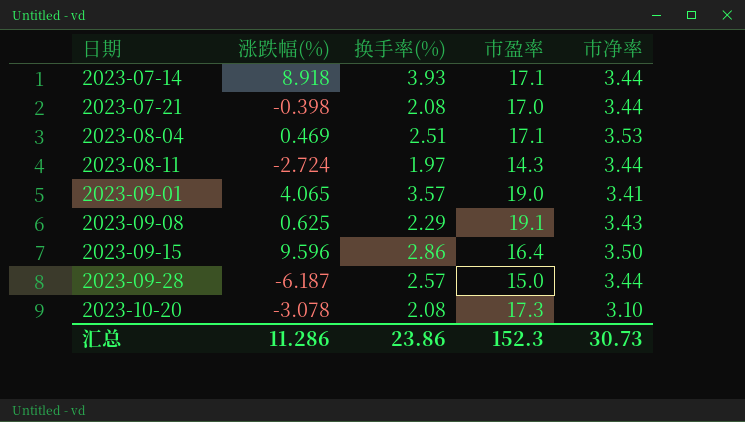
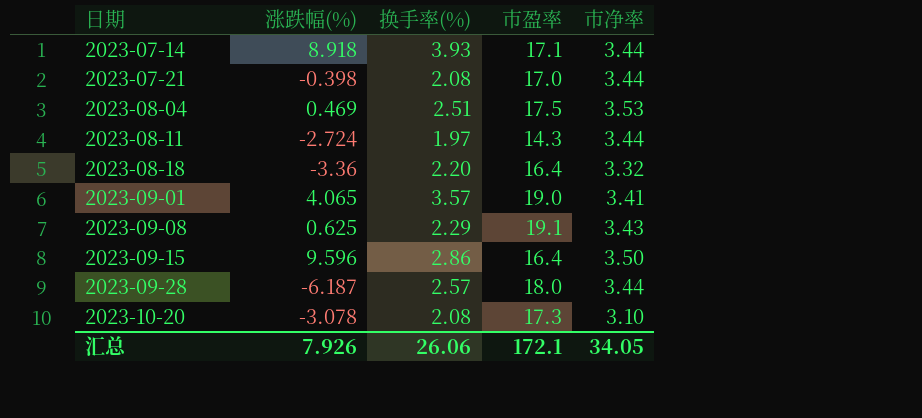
2023-08-04 | 市盈率: 17.1 -> 17.5
row 2023-08-18: none -> -3.36 | 2.20 | 16.4 | 3.32
2023-09-28 | 市盈率: 15.0 -> 18.0
汇总 | 涨跌幅(%): 11.286 -> 7.926
汇总 | 换手率(%): 23.86 -> 26.06
汇总 | 市盈率: 152.3 -> 172.1
汇总 | 市净率: 30.73 -> 34.05

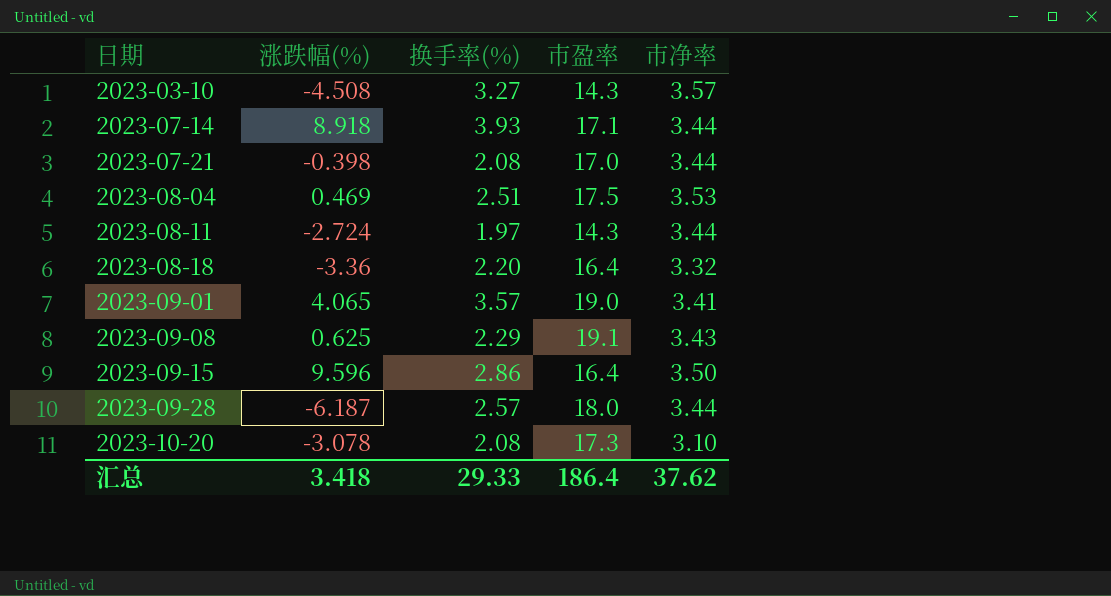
row 2023-03-10: none -> -4.508 | 3.27 | 14.3 | 3.57
汇总 | 涨跌幅(%): 7.926 -> 3.418
汇总 | 换手率(%): 26.06 -> 29.33
汇总 | 市盈率: 172.1 -> 186.4
汇总 | 市净率: 34.05 -> 37.62

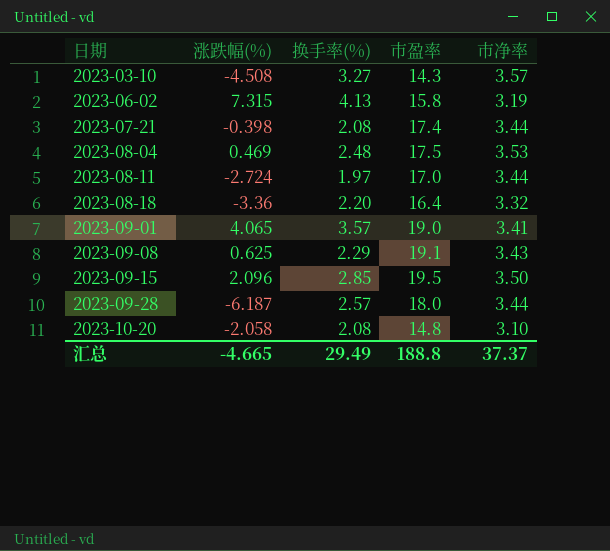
row 2023-07-14: 8.918 | 3.93 | 17.1 | 3.44 -> none
row 2023-06-02: none -> 7.315 | 4.13 | 15.8 | 3.19
2023-07-21 | 市盈率: 17.0 -> 17.4
2023-08-04 | 换手率(%): 2.51 -> 2.48
2023-08-11 | 市盈率: 14.3 -> 17.0
2023-09-15 | 涨跌幅(%): 9.596 -> 2.096
2023-09-15 | 换手率(%): 2.86 -> 2.85
2023-09-15 | 市盈率: 16.4 -> 19.5
2023-10-20 | 涨跌幅(%): -3.078 -> -2.058
2023-10-20 | 市盈率: 17.3 -> 14.8
汇总 | 涨跌幅(%): 3.418 -> -4.665
汇总 | 换手率(%): 29.33 -> 29.49
汇总 | 市盈率: 186.4 -> 188.8
汇总 | 市净率: 37.62 -> 37.37

